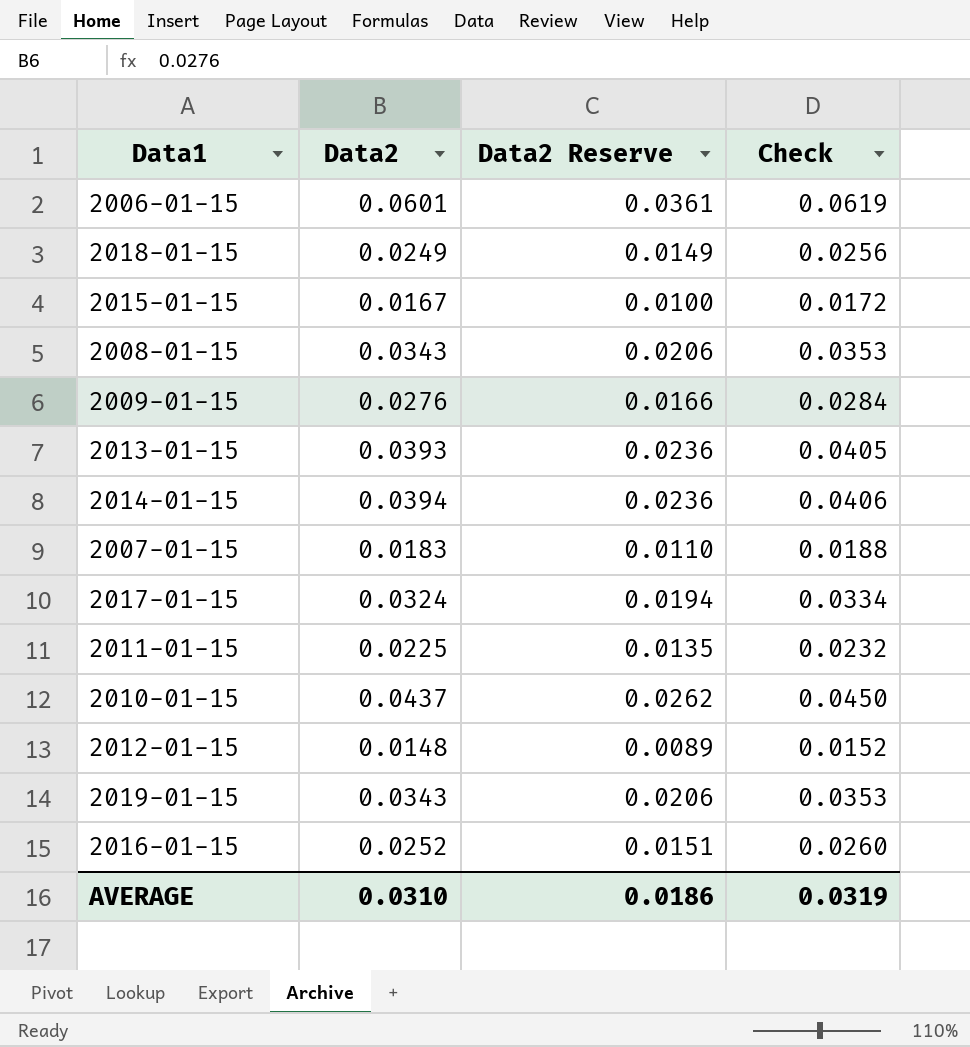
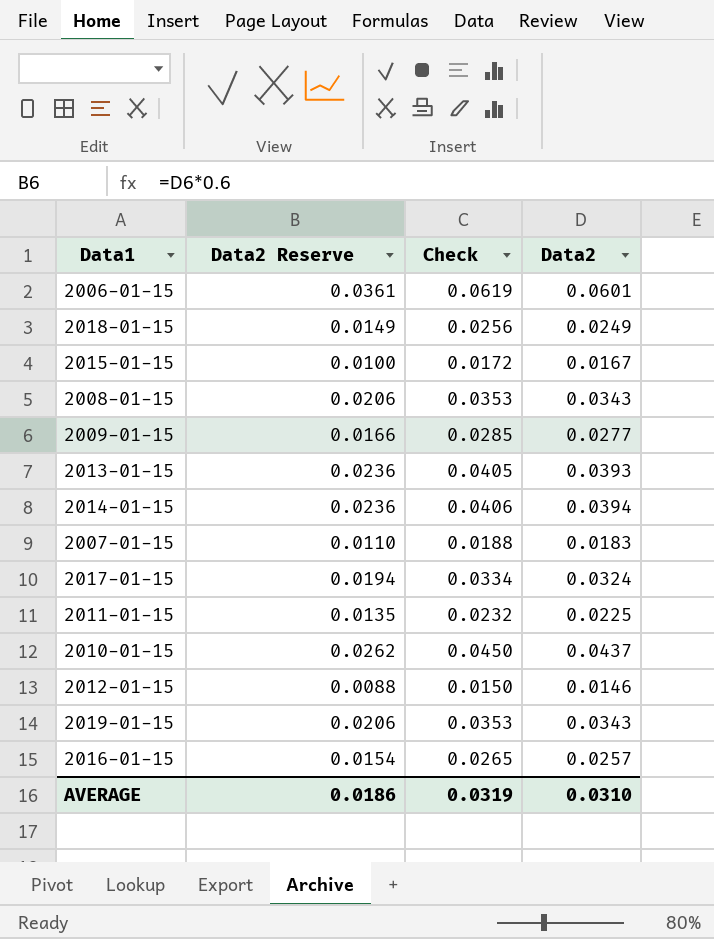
column Data2 | position: 2 -> 4
2009-01-15 | Check: 0.0284 -> 0.0285
2009-01-15 | Data2: 0.0276 -> 0.0277
2012-01-15 | Data2 Reserve: 0.0089 -> 0.0088
2012-01-15 | Check: 0.0152 -> 0.0150
2012-01-15 | Data2: 0.0148 -> 0.0146
2016-01-15 | Data2 Reserve: 0.0151 -> 0.0154
2016-01-15 | Check: 0.0260 -> 0.0265
2016-01-15 | Data2: 0.0252 -> 0.0257

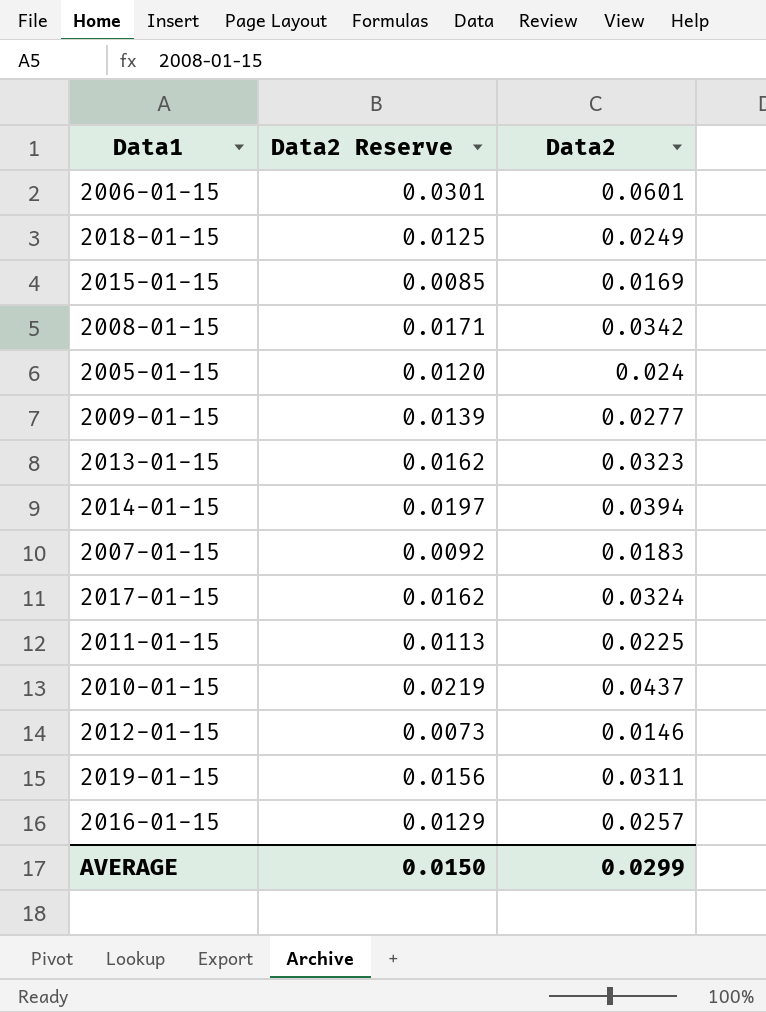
column Check | formula: [Data2] * 1.03 -> none
column Data2 Reserve | formula: [Data2] * 0.6 -> [Data2] * 0.5
2015-01-15 | Data2: 0.0167 -> 0.0169
2008-01-15 | Data2: 0.0343 -> 0.0342
row 2005-01-15: none -> 0.0120 | 0.024
2013-01-15 | Data2: 0.0393 -> 0.0323
2019-01-15 | Data2: 0.0343 -> 0.0311
AVERAGE | Data2 Reserve: 0.0186 -> 0.0150
AVERAGE | Data2: 0.0310 -> 0.0299

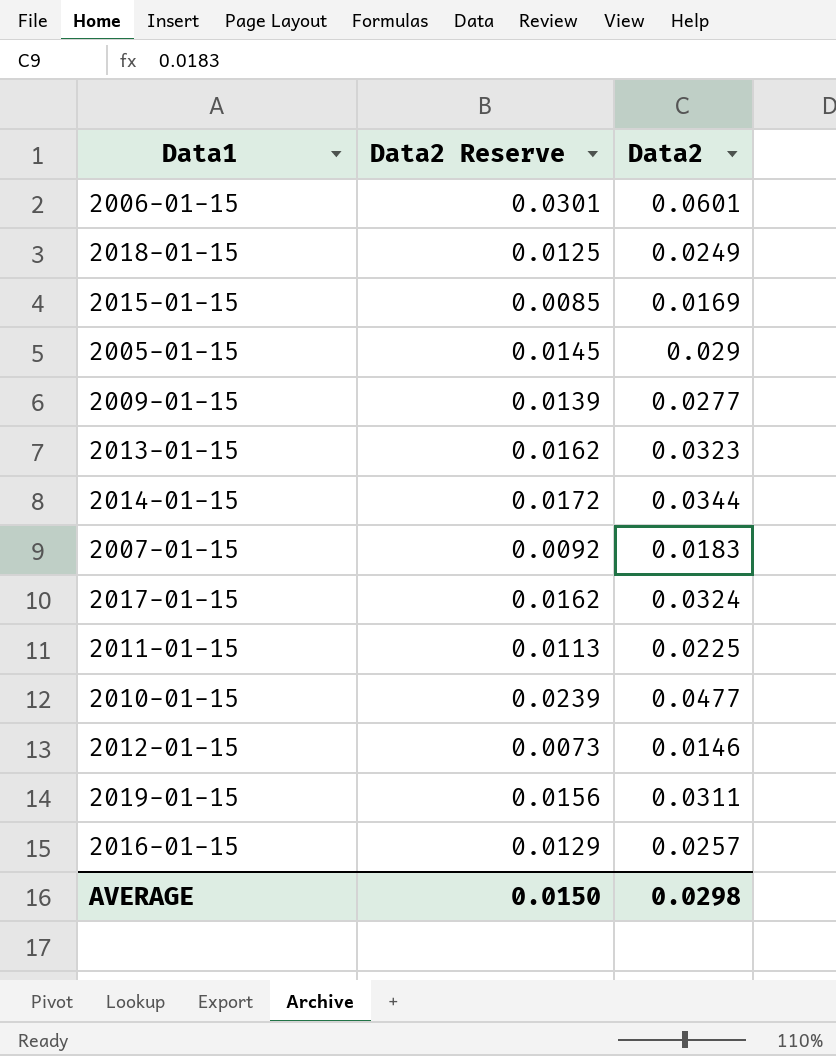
row 2008-01-15: 0.0171 | 0.0342 -> none
2005-01-15 | Data2 Reserve: 0.0120 -> 0.0145
2005-01-15 | Data2: 0.024 -> 0.029
2014-01-15 | Data2 Reserve: 0.0197 -> 0.0172
2014-01-15 | Data2: 0.0394 -> 0.0344
2010-01-15 | Data2 Reserve: 0.0219 -> 0.0239
2010-01-15 | Data2: 0.0437 -> 0.0477
AVERAGE | Data2: 0.0299 -> 0.0298

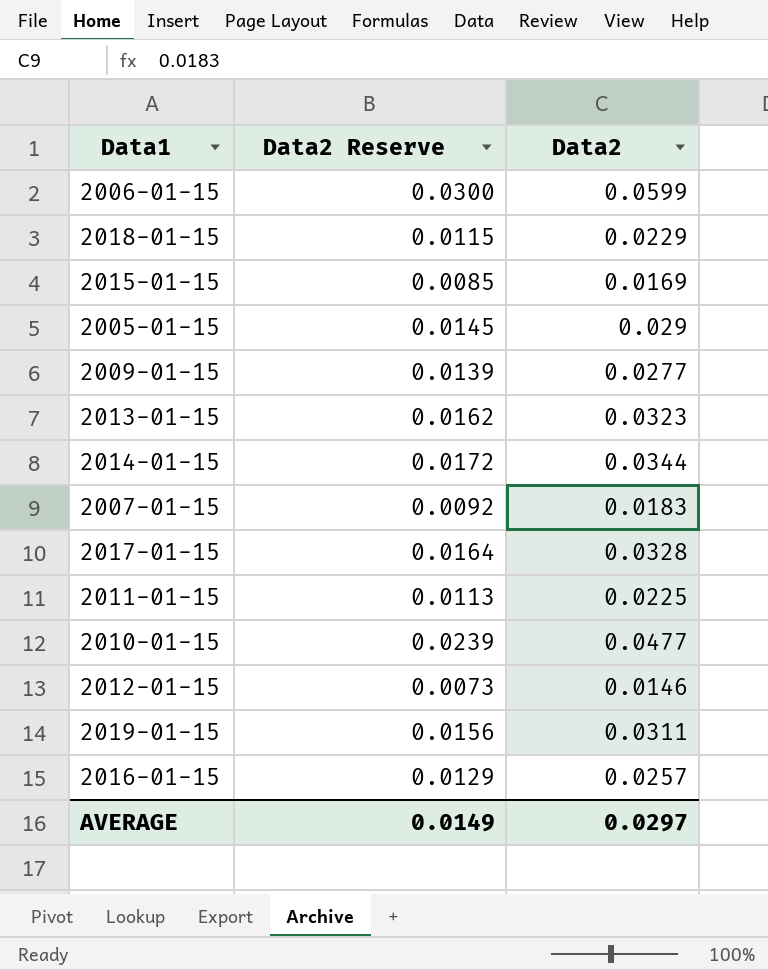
2006-01-15 | Data2 Reserve: 0.0301 -> 0.0300
2006-01-15 | Data2: 0.0601 -> 0.0599
2018-01-15 | Data2 Reserve: 0.0125 -> 0.0115
2018-01-15 | Data2: 0.0249 -> 0.0229
2017-01-15 | Data2 Reserve: 0.0162 -> 0.0164
2017-01-15 | Data2: 0.0324 -> 0.0328
AVERAGE | Data2 Reserve: 0.0150 -> 0.0149
AVERAGE | Data2: 0.0298 -> 0.0297

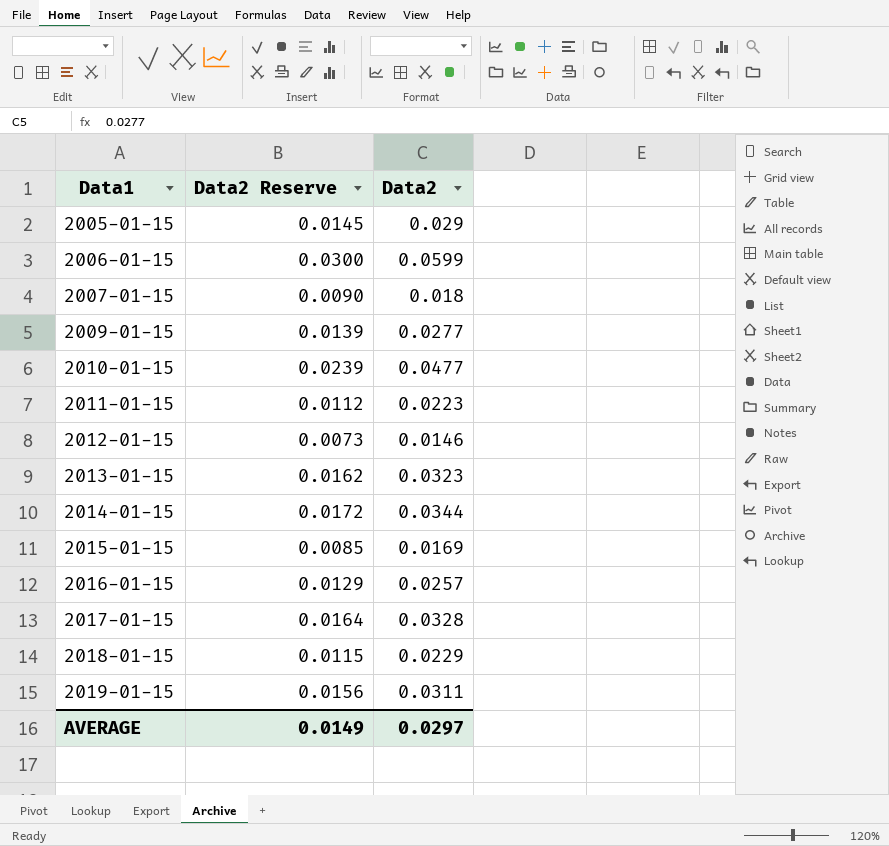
row order: none -> Data1 ascending
2007-01-15 | Data2 Reserve: 0.0092 -> 0.0090
2007-01-15 | Data2: 0.0183 -> 0.018
2011-01-15 | Data2 Reserve: 0.0113 -> 0.0112
2011-01-15 | Data2: 0.0225 -> 0.0223

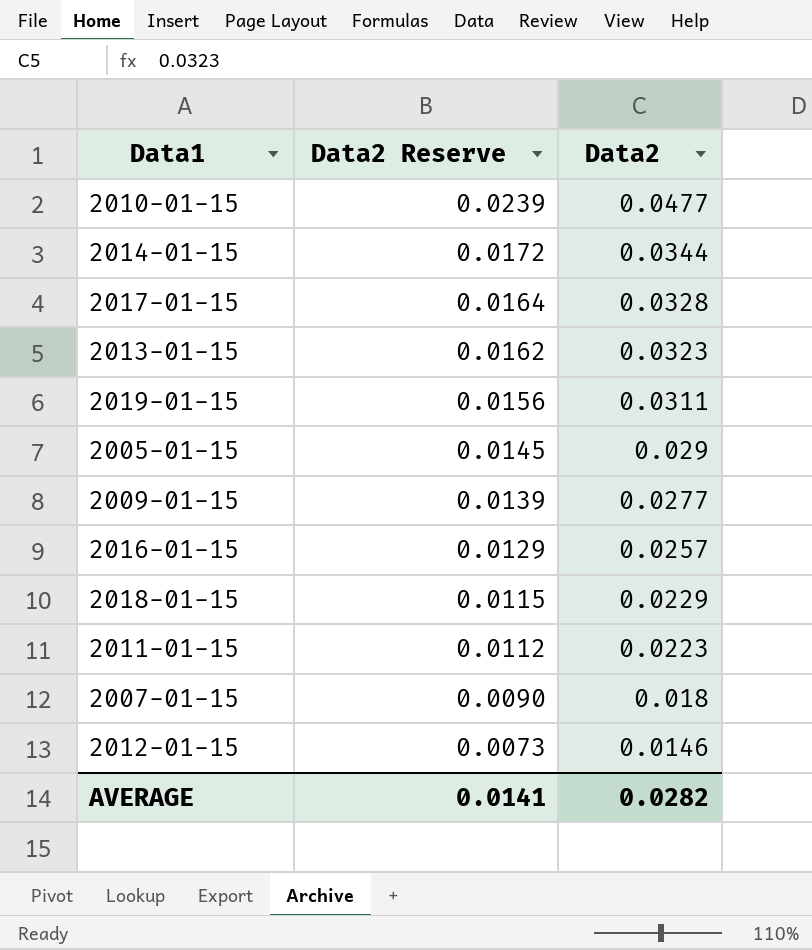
row order: Data1 ascending -> Data2 Reserve descending
row 2006-01-15: 0.0300 | 0.0599 -> none
row 2015-01-15: 0.0085 | 0.0169 -> none
AVERAGE | Data2 Reserve: 0.0149 -> 0.0141
AVERAGE | Data2: 0.0297 -> 0.0282

